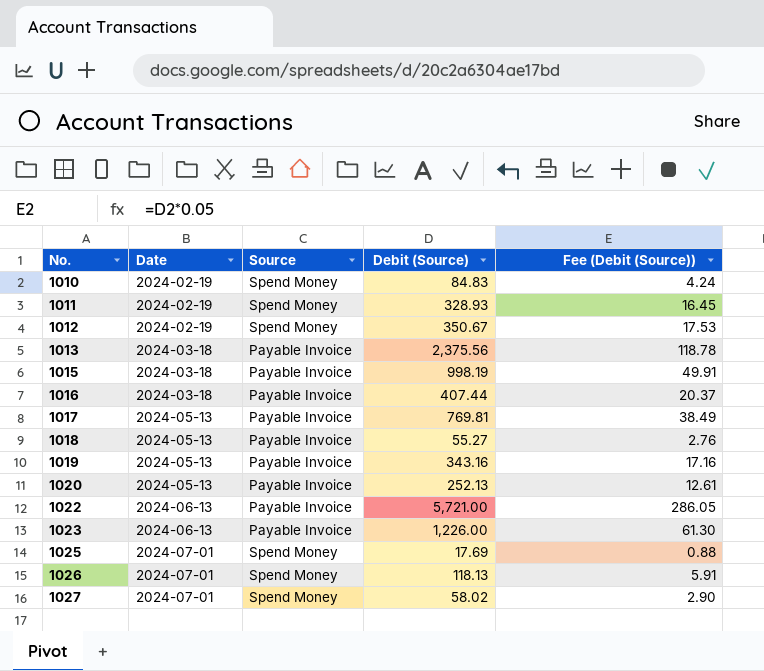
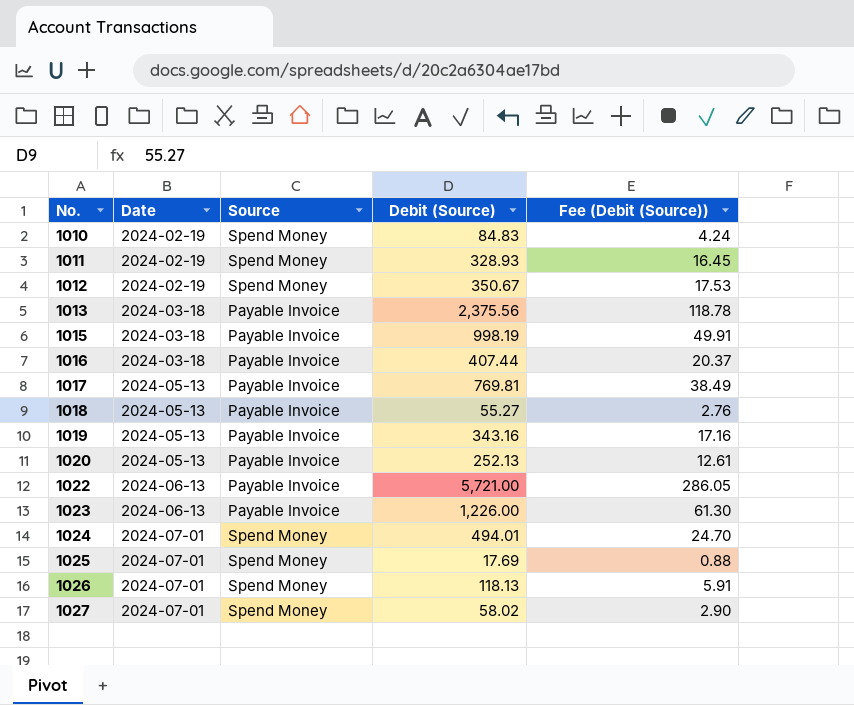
row 1024: none -> 2024-07-01 | Spend Money | 494.01 | 24.70

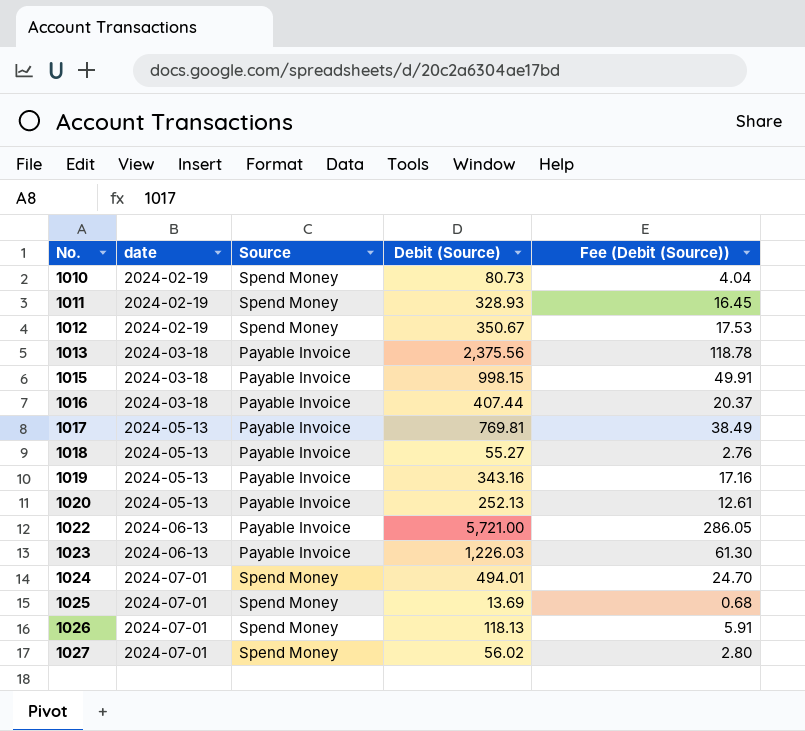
column name: Date -> date
1010 | Debit (Source): 84.83 -> 80.73
1010 | Fee (Debit (Source)): 4.24 -> 4.04
1015 | Debit (Source): 998.19 -> 998.15
1023 | Debit (Source): 1,226.00 -> 1,226.03
1025 | Debit (Source): 17.69 -> 13.69
1025 | Fee (Debit (Source)): 0.88 -> 0.68
1027 | Debit (Source): 58.02 -> 56.02
1027 | Fee (Debit (Source)): 2.90 -> 2.80

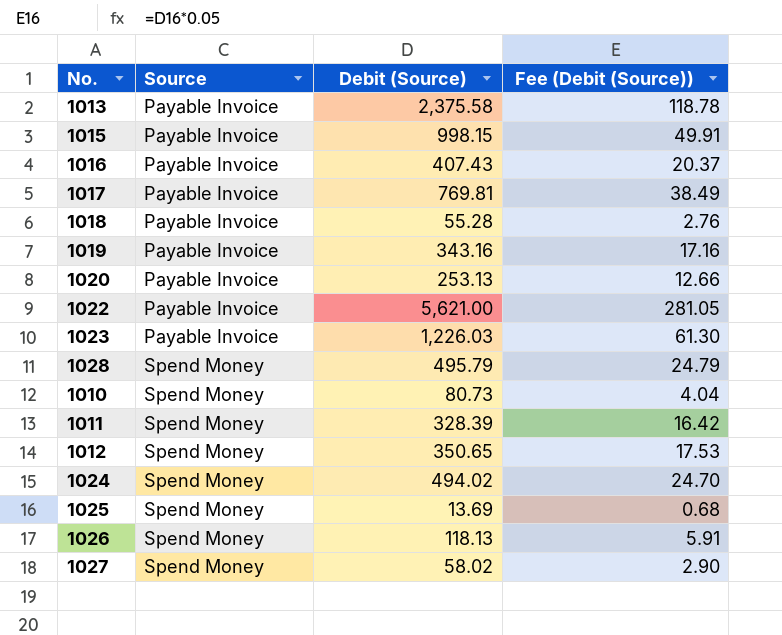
row order: No. ascending -> Source ascending
column date | position: 2 -> none
1013 | Debit (Source): 2,375.56 -> 2,375.58
1016 | Debit (Source): 407.44 -> 407.43
1018 | Debit (Source): 55.27 -> 55.28
1020 | Debit (Source): 252.13 -> 253.13
1020 | Fee (Debit (Source)): 12.61 -> 12.66
1022 | Debit (Source): 5,721.00 -> 5,621.00
1022 | Fee (Debit (Source)): 286.05 -> 281.05
row 1028: none -> Spend Money | 495.79 | 24.79
1011 | Debit (Source): 328.93 -> 328.39
1011 | Fee (Debit (Source)): 16.45 -> 16.42
1012 | Debit (Source): 350.67 -> 350.65
1024 | Debit (Source): 494.01 -> 494.02
1027 | Debit (Source): 56.02 -> 58.02
1027 | Fee (Debit (Source)): 2.80 -> 2.90

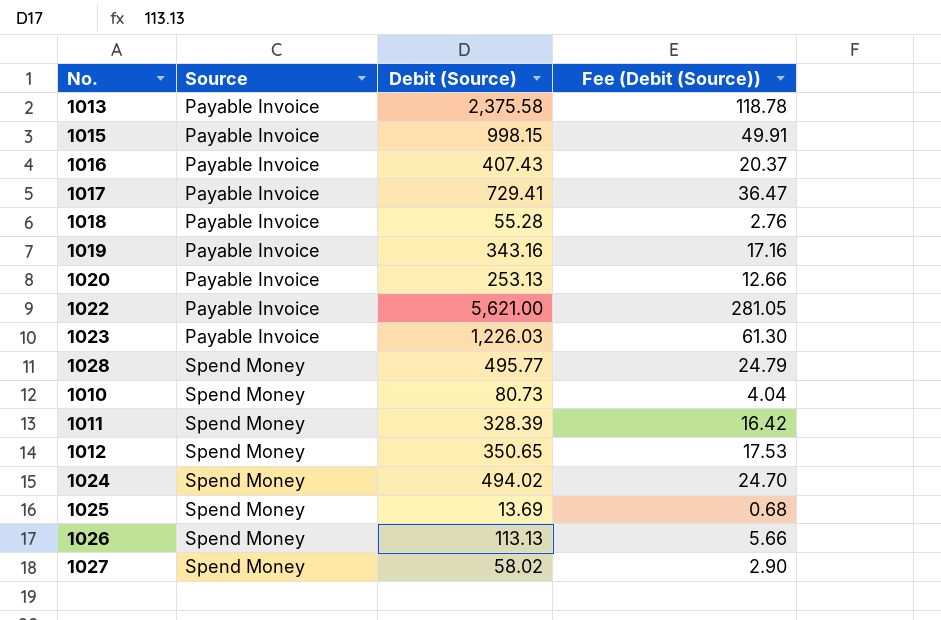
1017 | Debit (Source): 769.81 -> 729.41
1017 | Fee (Debit (Source)): 38.49 -> 36.47
1028 | Debit (Source): 495.79 -> 495.77
1026 | Debit (Source): 118.13 -> 113.13
1026 | Fee (Debit (Source)): 5.91 -> 5.66

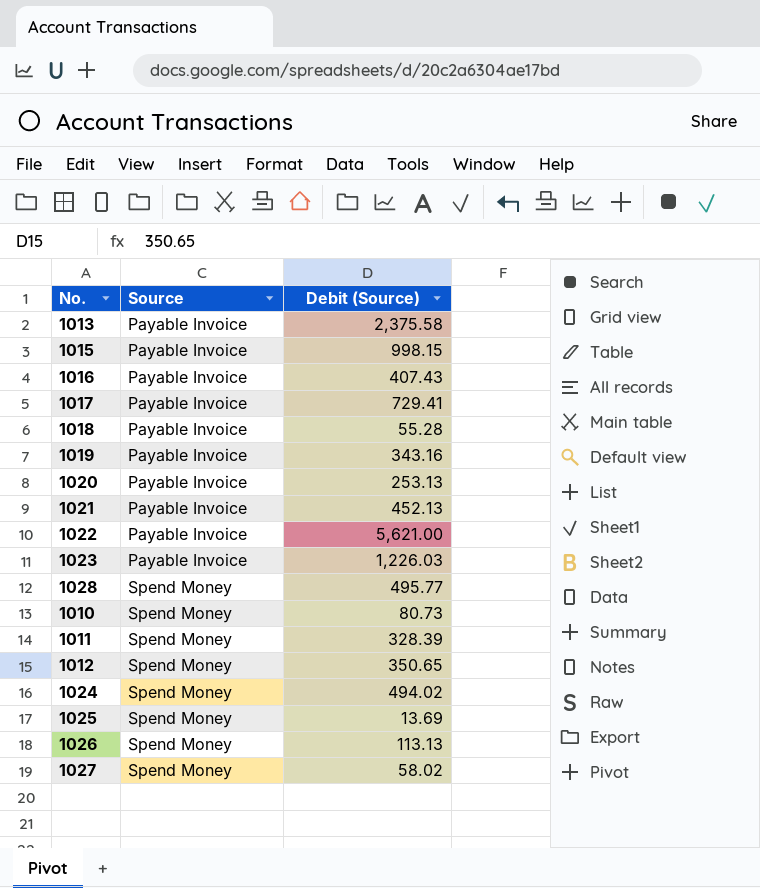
column Fee (Debit (Source)) | formula: [Debit (Source)] * 0.05 -> none
row 1021: none -> Payable Invoice | 452.13

